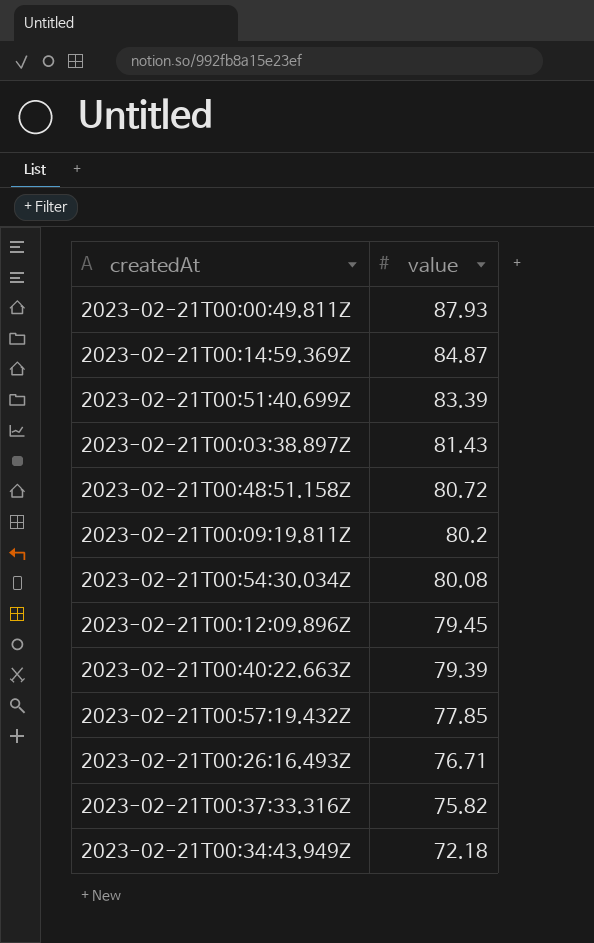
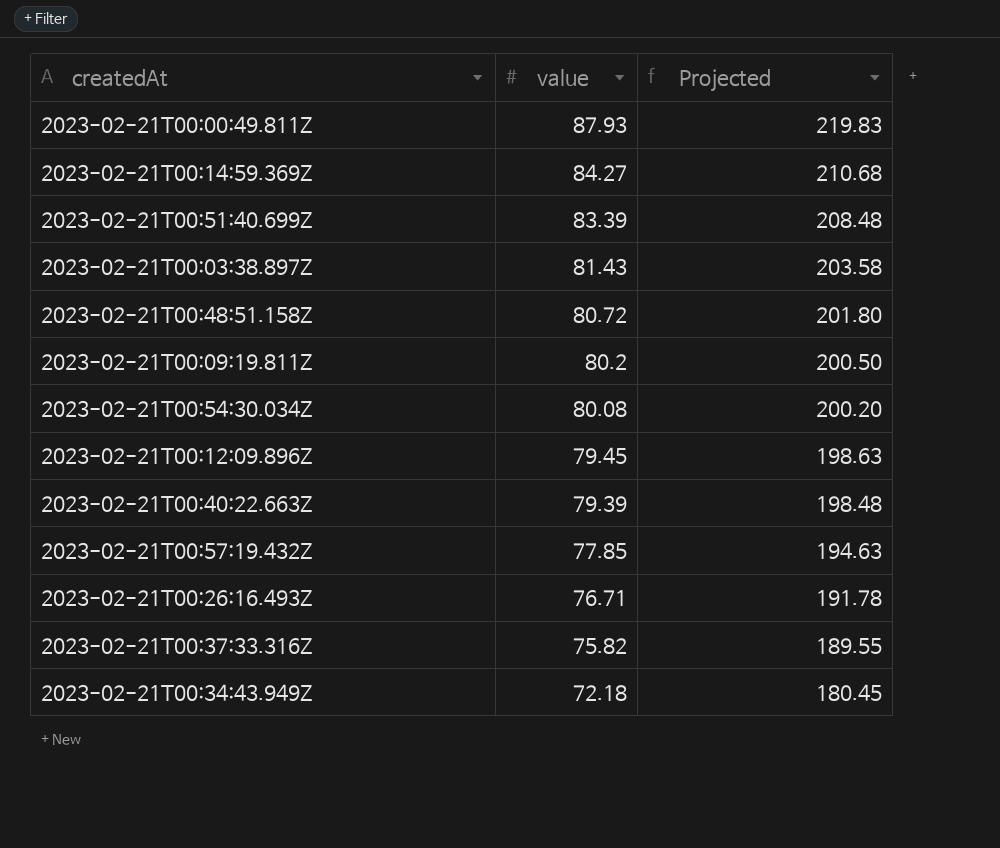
column Projected | formula: none -> [value] * 2.5
2023-02-21T00:14:59.369Z | value: 84.87 -> 84.27

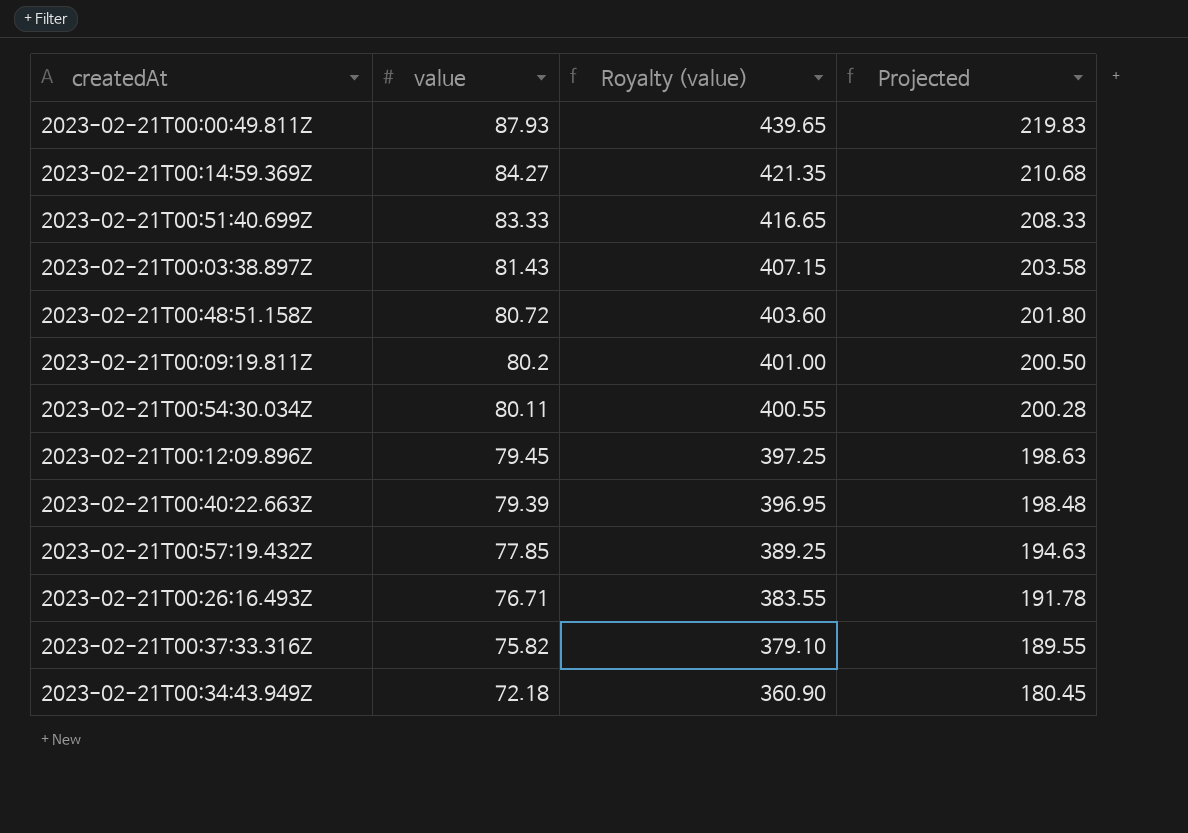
column Royalty (value) | formula: none -> [value] * 5
2023-02-21T00:51:40.699Z | value: 83.39 -> 83.33
2023-02-21T00:51:40.699Z | Projected: 208.48 -> 208.33
2023-02-21T00:54:30.034Z | value: 80.08 -> 80.11
2023-02-21T00:54:30.034Z | Projected: 200.20 -> 200.28

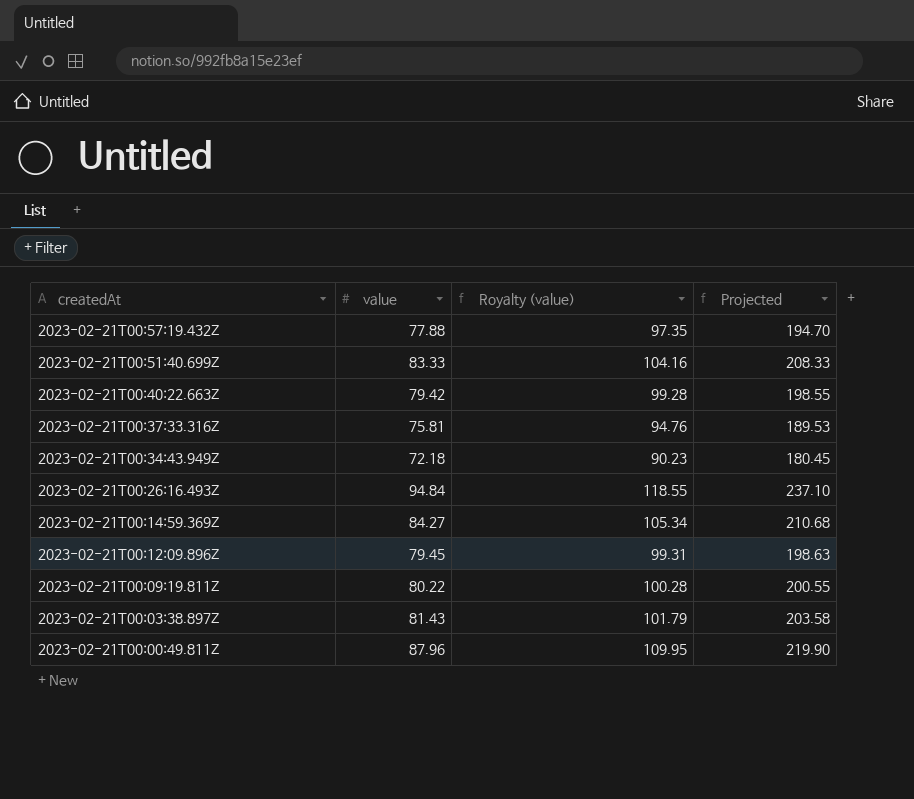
row order: value descending -> createdAt descending
column Royalty (value) | formula: [value] * 5 -> [value] * 1.25
row 2023-02-21T00:48:51.158Z: 80.72 | 403.60 | 201.80 -> none
row 2023-02-21T00:54:30.034Z: 80.11 | 400.55 | 200.28 -> none
2023-02-21T00:57:19.432Z | value: 77.85 -> 77.88
2023-02-21T00:57:19.432Z | Projected: 194.63 -> 194.70
2023-02-21T00:40:22.663Z | value: 79.39 -> 79.42
2023-02-21T00:40:22.663Z | Projected: 198.48 -> 198.55
2023-02-21T00:37:33.316Z | value: 75.82 -> 75.81
2023-02-21T00:37:33.316Z | Projected: 189.55 -> 189.53
2023-02-21T00:26:16.493Z | value: 76.71 -> 94.84
2023-02-21T00:26:16.493Z | Projected: 191.78 -> 237.10
2023-02-21T00:09:19.811Z | value: 80.2 -> 80.22
2023-02-21T00:09:19.811Z | Projected: 200.50 -> 200.55
2023-02-21T00:00:49.811Z | value: 87.93 -> 87.96
2023-02-21T00:00:49.811Z | Projected: 219.83 -> 219.90

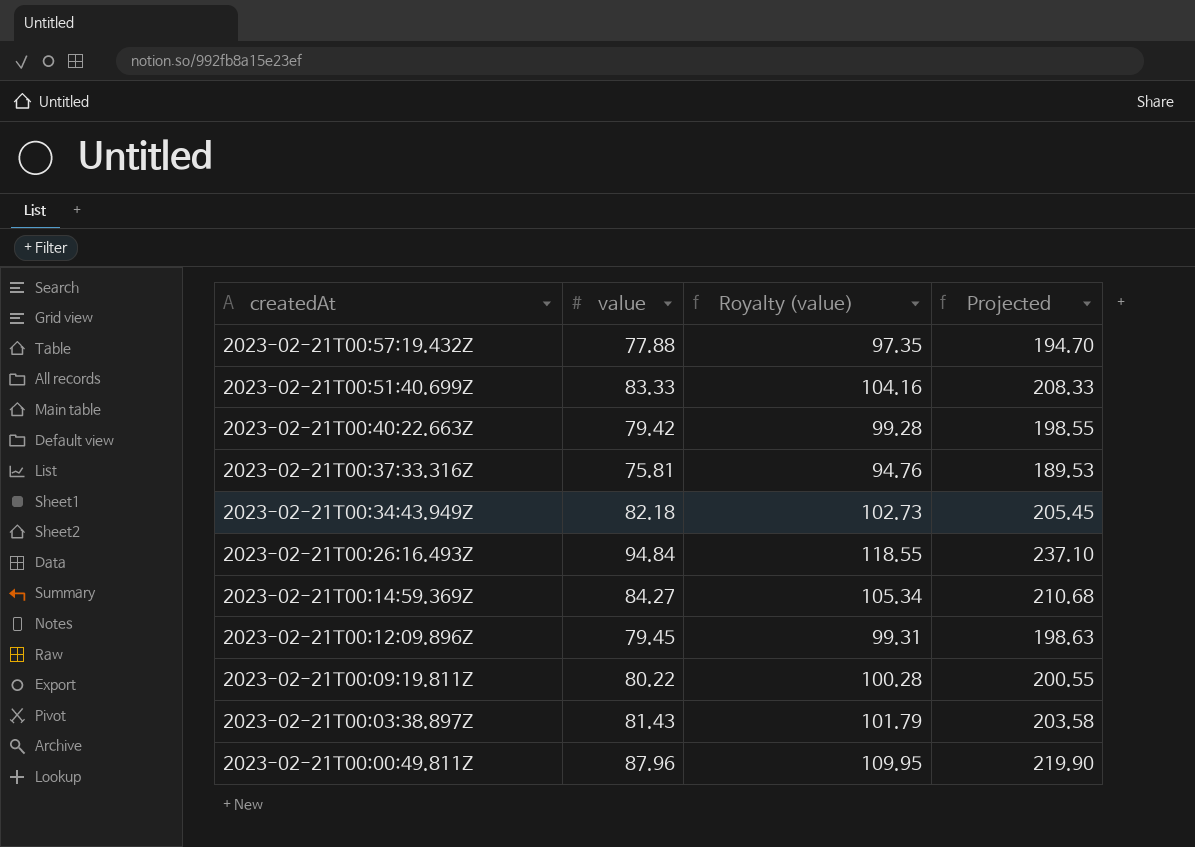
2023-02-21T00:34:43.949Z | value: 72.18 -> 82.18
2023-02-21T00:34:43.949Z | Royalty (value): 90.23 -> 102.73
2023-02-21T00:34:43.949Z | Projected: 180.45 -> 205.45

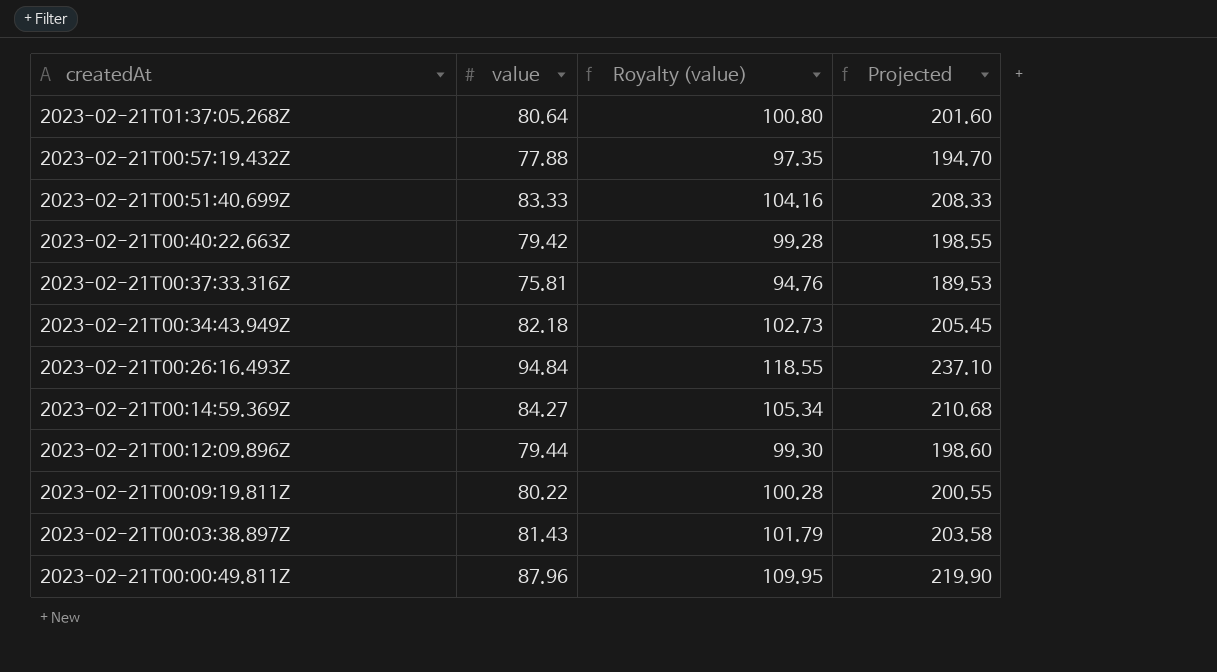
row 2023-02-21T01:37:05.268Z: none -> 80.64 | 100.80 | 201.60
2023-02-21T00:12:09.896Z | value: 79.45 -> 79.44
2023-02-21T00:12:09.896Z | Royalty (value): 99.31 -> 99.30
2023-02-21T00:12:09.896Z | Projected: 198.63 -> 198.60

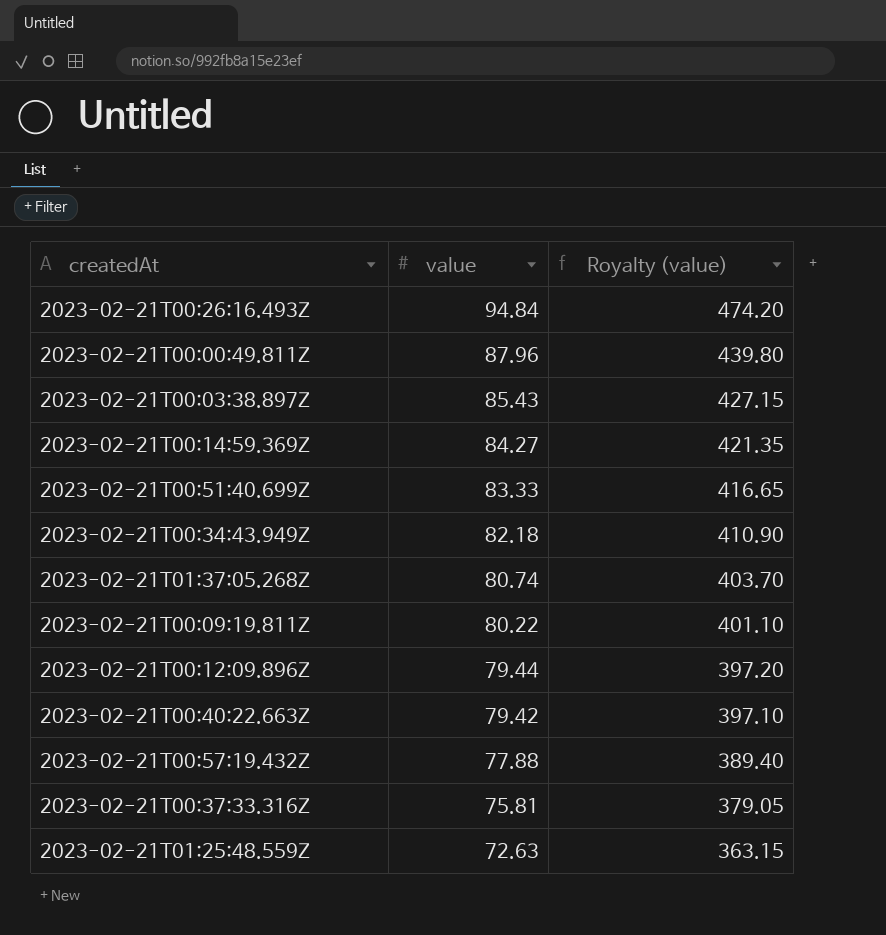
row order: createdAt descending -> value descending
column Projected | formula: [value] * 2.5 -> none
column Royalty (value) | formula: [value] * 1.25 -> [value] * 5
2023-02-21T00:03:38.897Z | value: 81.43 -> 85.43
2023-02-21T01:37:05.268Z | value: 80.64 -> 80.74
row 2023-02-21T01:25:48.559Z: none -> 72.63 | 363.15

